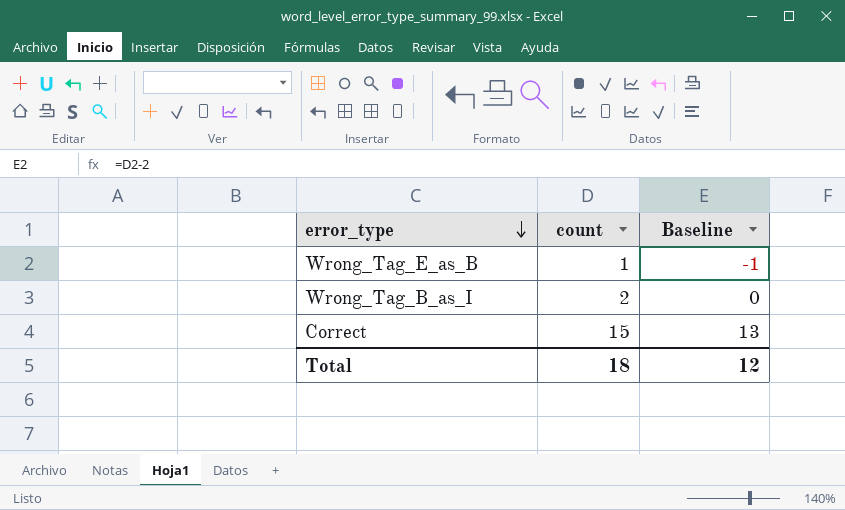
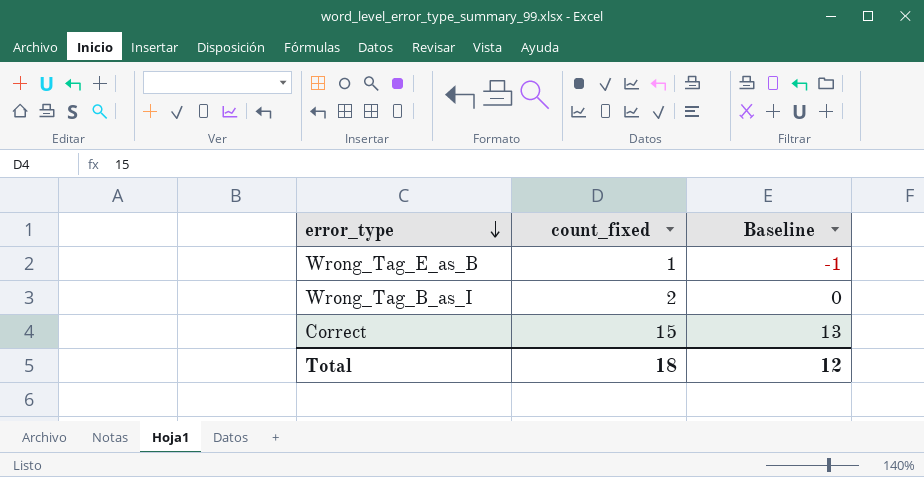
column name: count -> count_fixed

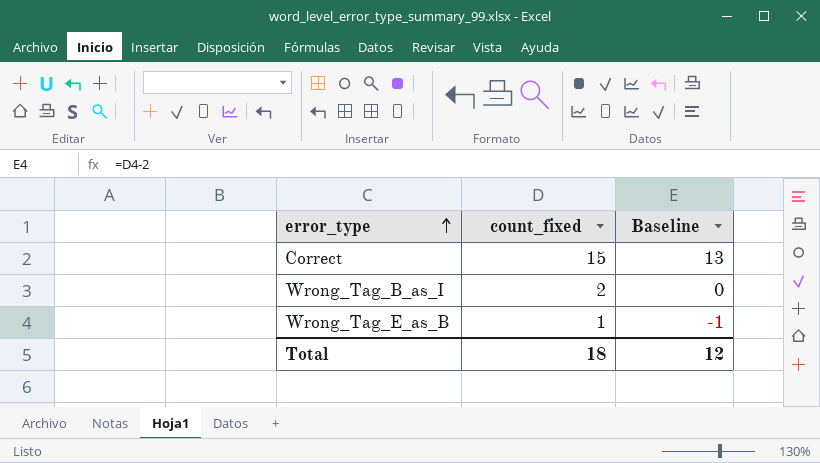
row order: error_type descending -> error_type ascending

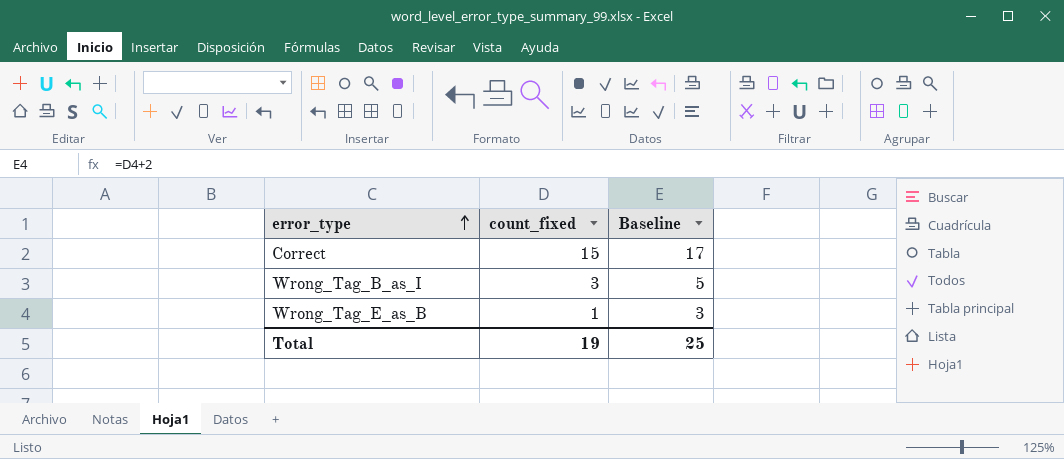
column Baseline | formula: [count_fixed] - 2 -> [count_fixed] + 2
Wrong_Tag_B_as_I | count_fixed: 2 -> 3
Total | count_fixed: 18 -> 19
Total | Baseline: 12 -> 25

